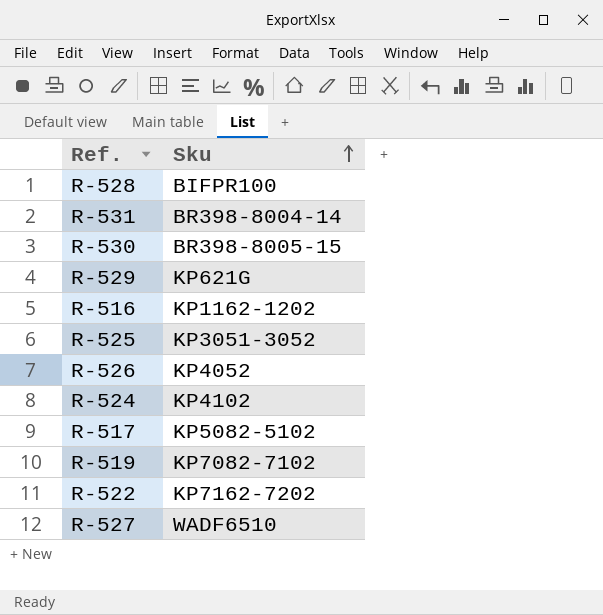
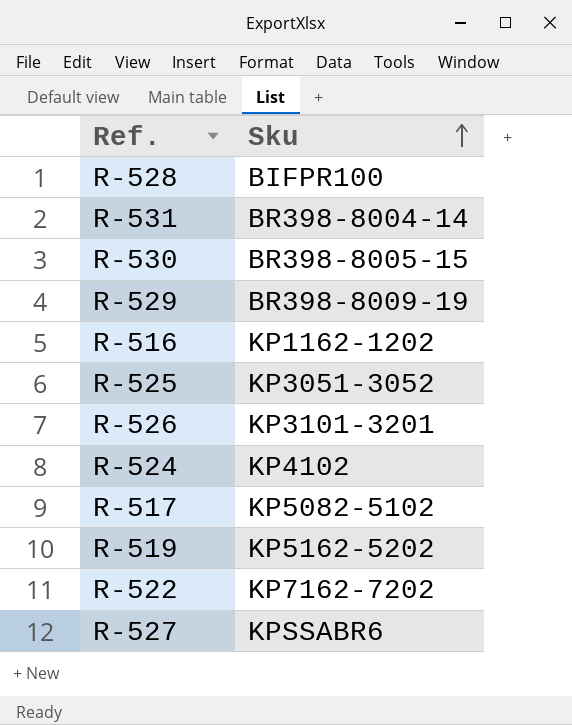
R-529 | Sku: KP621G -> BR398-8009-19
R-526 | Sku: KP4052 -> KP3101-3201
R-519 | Sku: KP7082-7102 -> KP5162-5202
R-527 | Sku: WADF6510 -> KPSSABR6

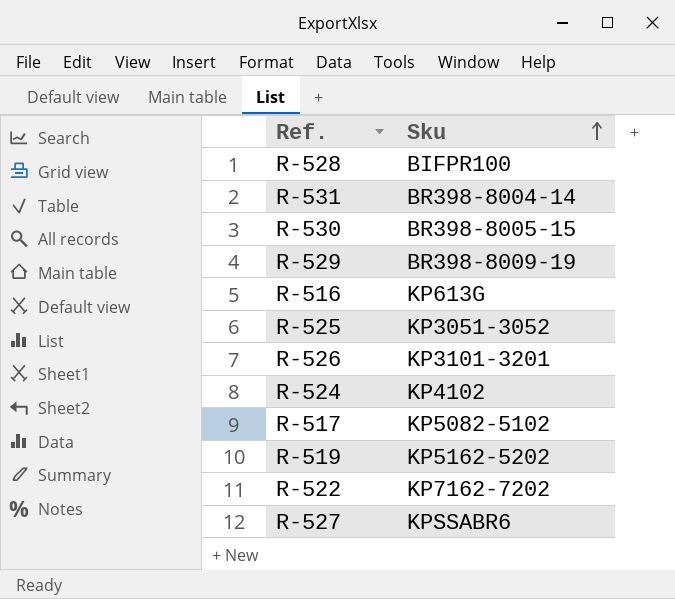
R-516 | Sku: KP1162-1202 -> KP613G

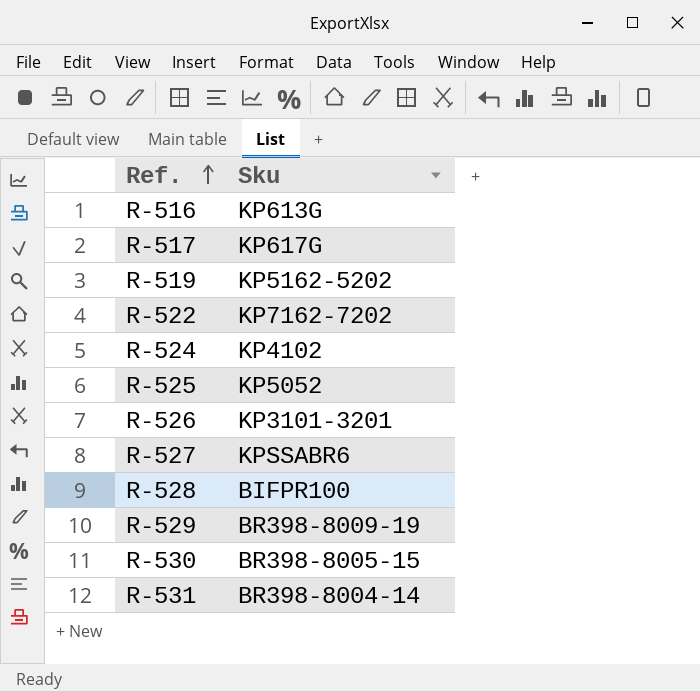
row order: Sku ascending -> Ref. ascending
R-517 | Sku: KP5082-5102 -> KP617G
R-525 | Sku: KP3051-3052 -> KP5052

